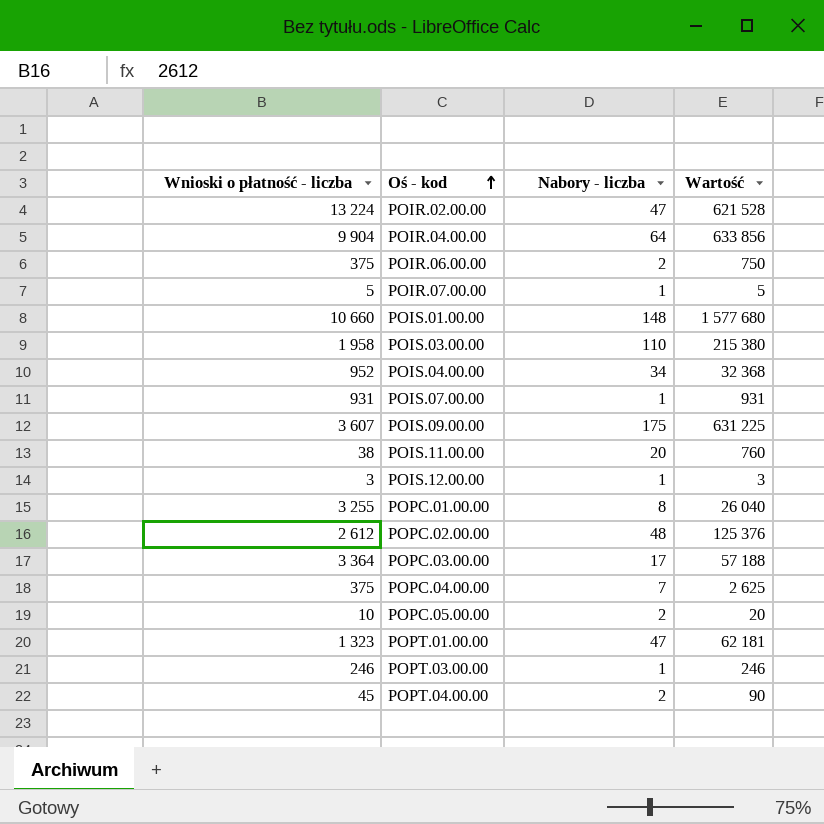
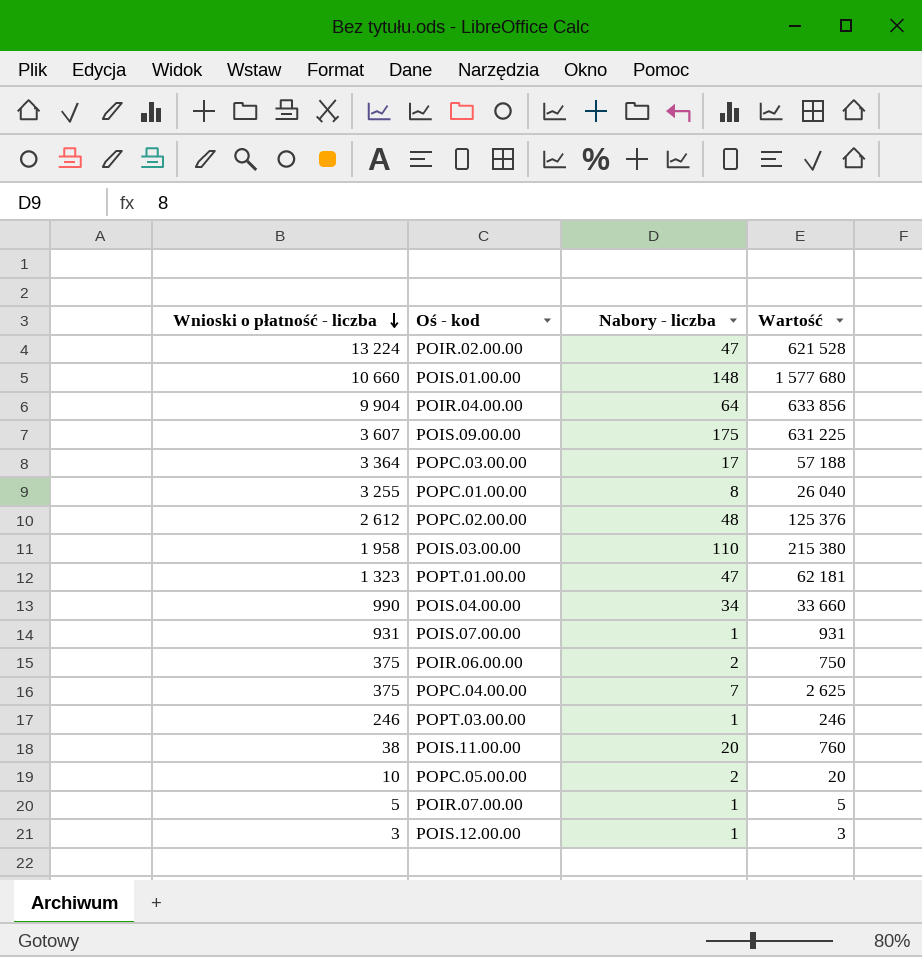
row order: Oś - kod ascending -> Wnioski o płatność - liczba descending
row POPT.04.00.00: 45 | 2 | 90 -> none
POIS.04.00.00 | Wnioski o płatność - liczba: 952 -> 990
POIS.04.00.00 | Wartość: 32 368 -> 33 660

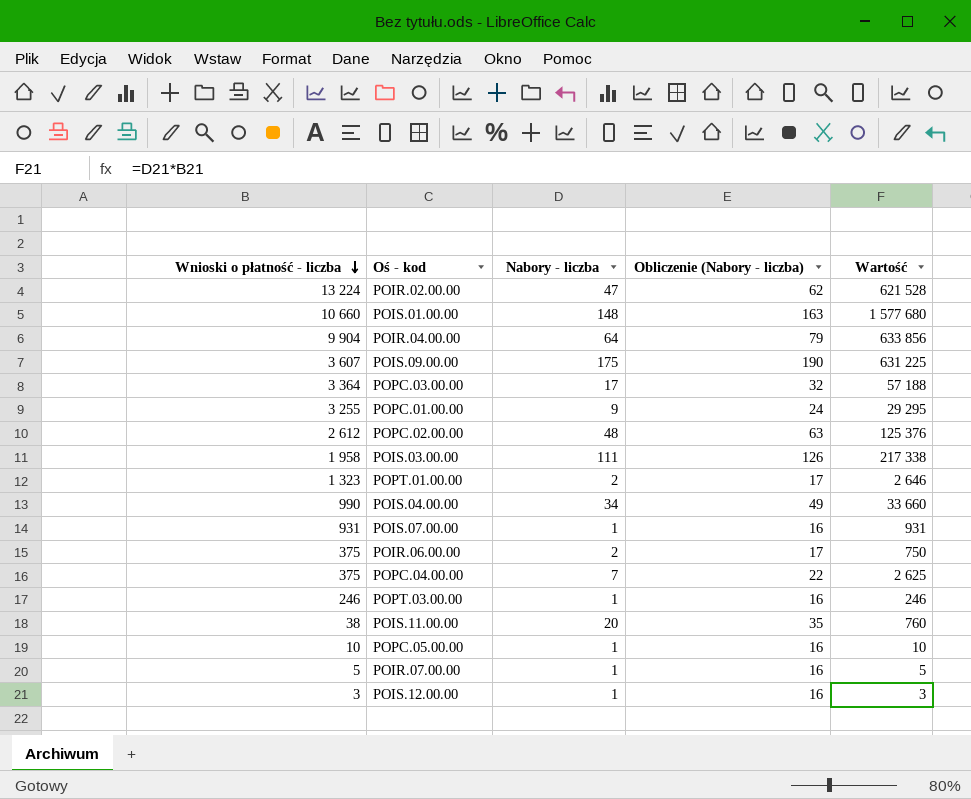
column Obliczenie (Nabory - liczba) | formula: none -> [Nabory - liczba] + 15
POPC.01.00.00 | Nabory - liczba: 8 -> 9
POPC.01.00.00 | Wartość: 26 040 -> 29 295
POIS.03.00.00 | Nabory - liczba: 110 -> 111
POIS.03.00.00 | Wartość: 215 380 -> 217 338
POPT.01.00.00 | Nabory - liczba: 47 -> 2
POPT.01.00.00 | Wartość: 62 181 -> 2 646
POPC.05.00.00 | Nabory - liczba: 2 -> 1
POPC.05.00.00 | Wartość: 20 -> 10

